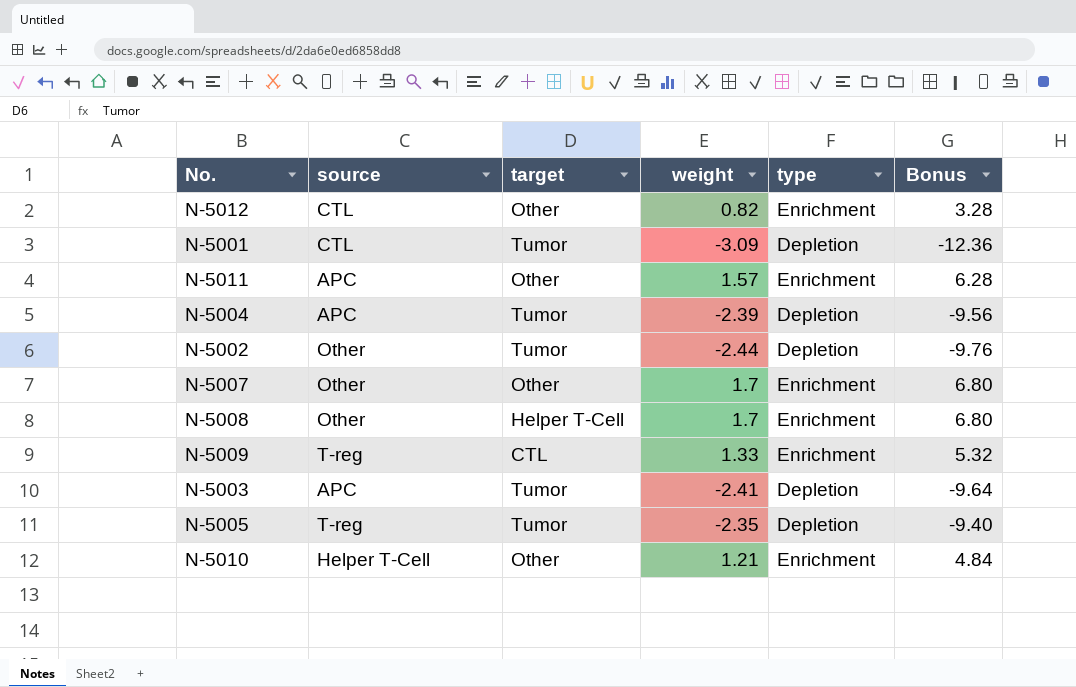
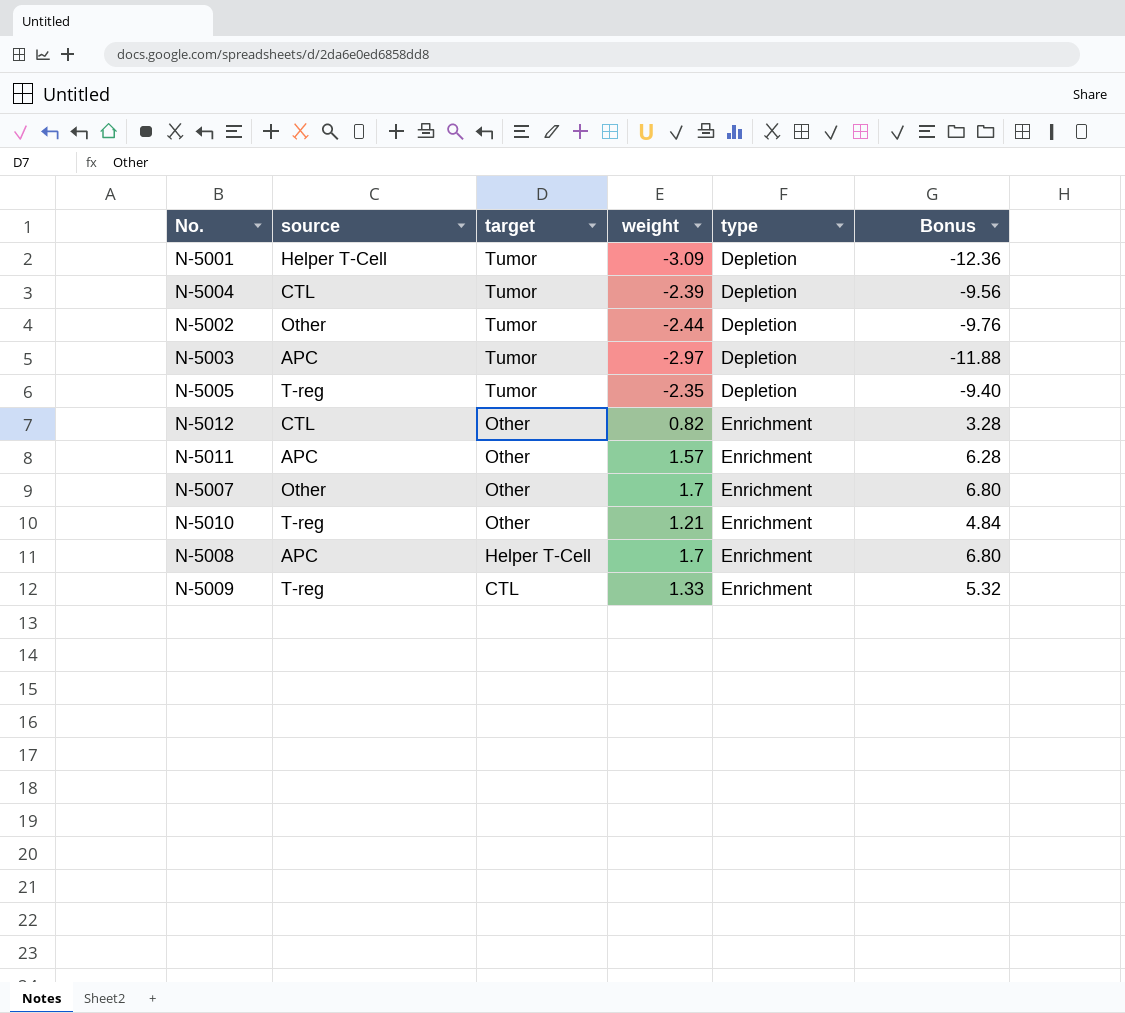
row order: none -> target descending
N-5001 | source: CTL -> Helper T-Cell
N-5004 | source: APC -> CTL
N-5003 | weight: -2.41 -> -2.97
N-5003 | Bonus: -9.64 -> -11.88
N-5010 | source: Helper T-Cell -> T-reg
N-5008 | source: Other -> APC

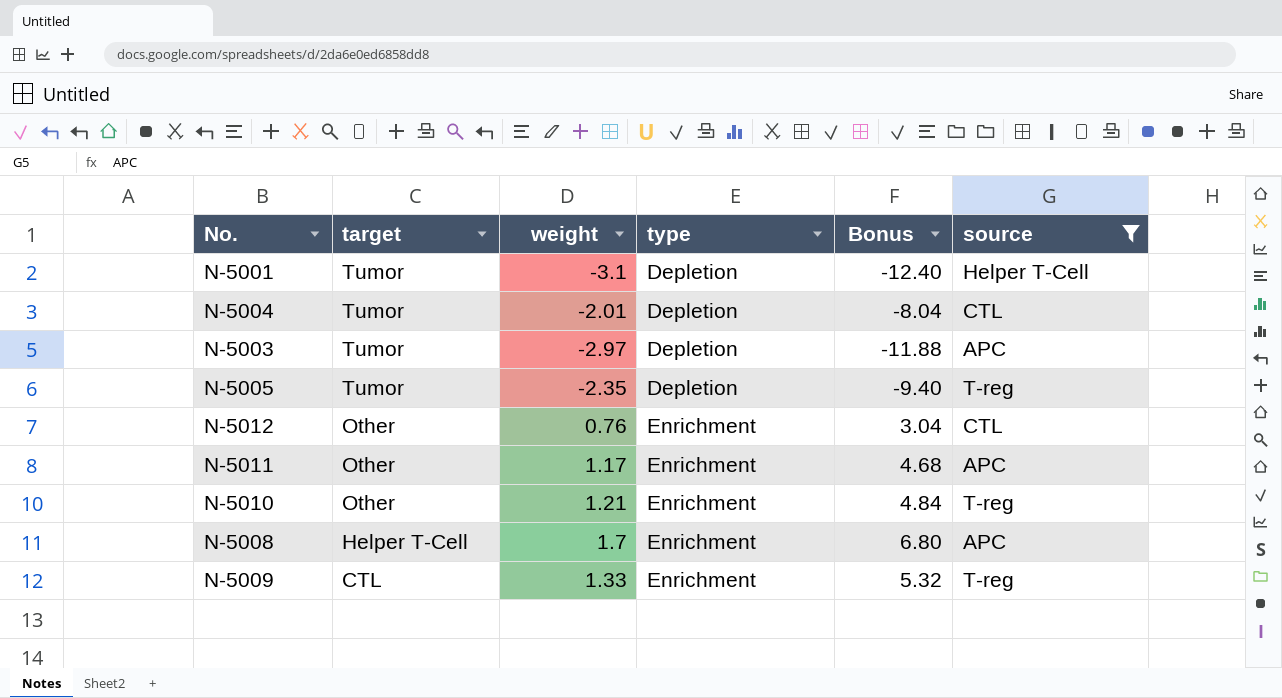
filter: none -> source != Other
column source | position: 2 -> 6
N-5001 | weight: -3.09 -> -3.1
N-5001 | Bonus: -12.36 -> -12.40
N-5004 | weight: -2.39 -> -2.01
N-5004 | Bonus: -9.56 -> -8.04
N-5012 | weight: 0.82 -> 0.76
N-5012 | Bonus: 3.28 -> 3.04
N-5011 | weight: 1.57 -> 1.17
N-5011 | Bonus: 6.28 -> 4.68

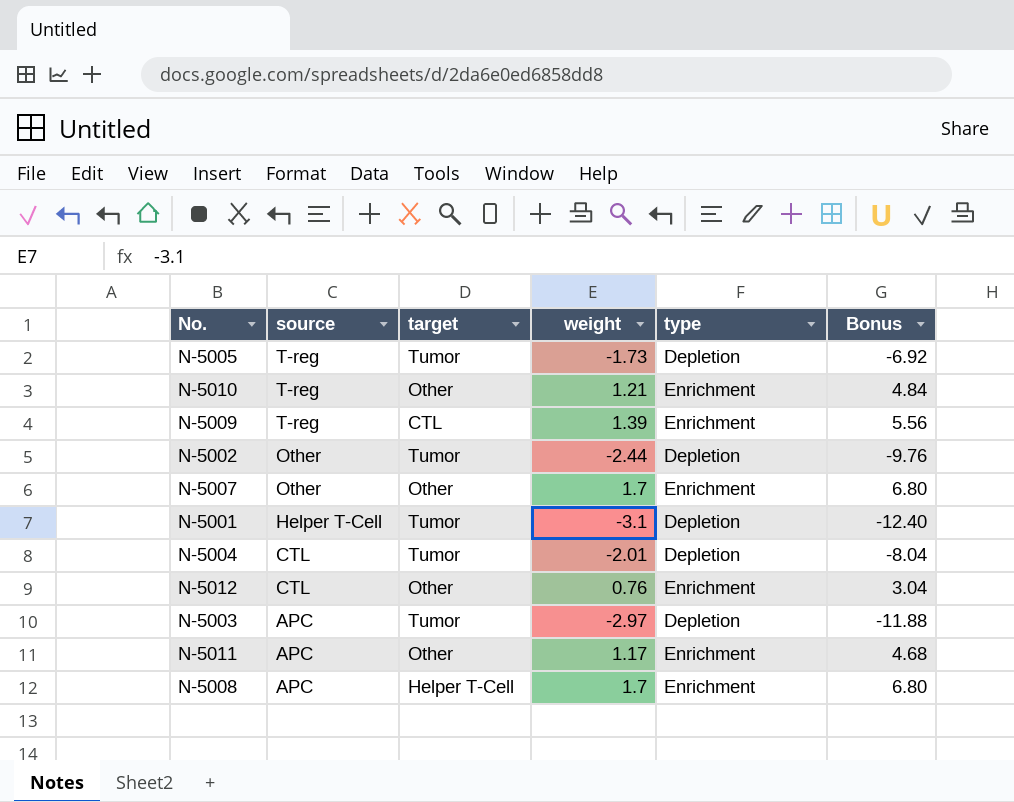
filter: source != Other -> none
row order: target descending -> source descending
column source | position: 6 -> 2
N-5005 | weight: -2.35 -> -1.73
N-5005 | Bonus: -9.40 -> -6.92
N-5009 | weight: 1.33 -> 1.39
N-5009 | Bonus: 5.32 -> 5.56

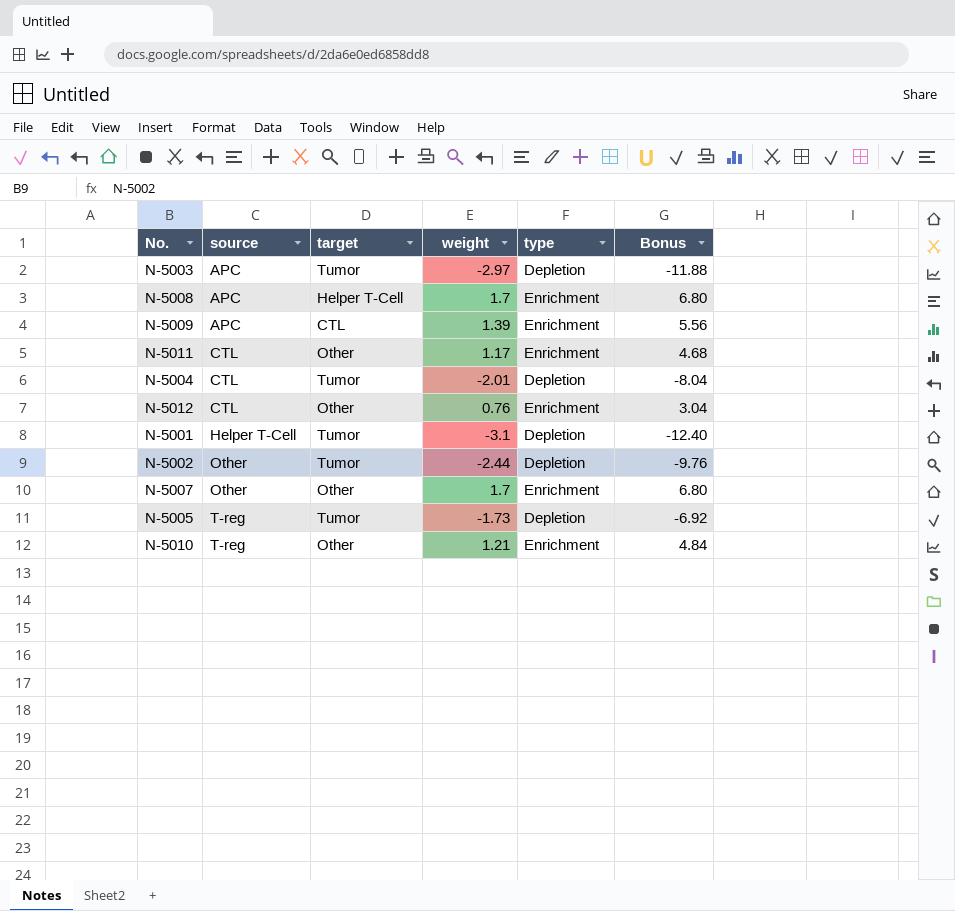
row order: source descending -> source ascending
N-5009 | source: T-reg -> APC
N-5011 | source: APC -> CTL

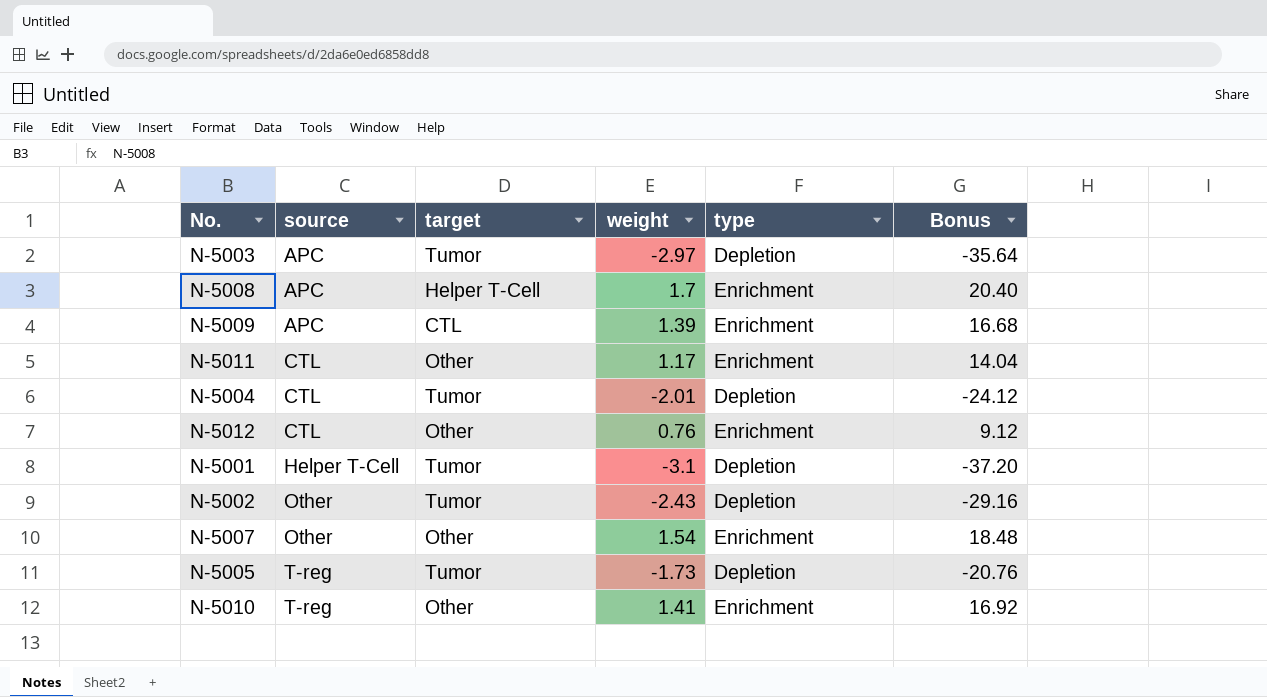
column Bonus | formula: [weight] * 4 -> [weight] * 12
N-5002 | weight: -2.44 -> -2.43
N-5007 | weight: 1.7 -> 1.54
N-5010 | weight: 1.21 -> 1.41

